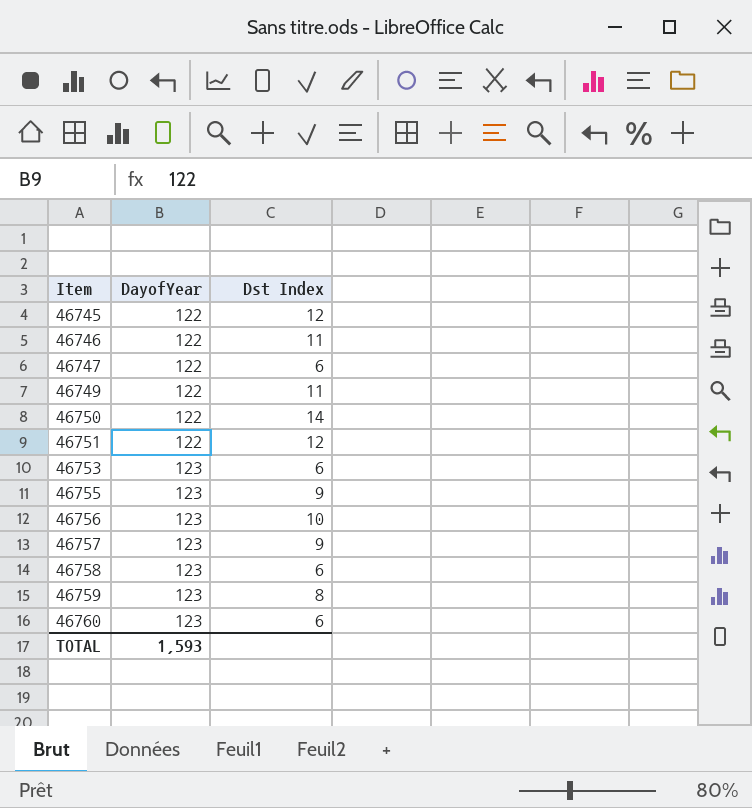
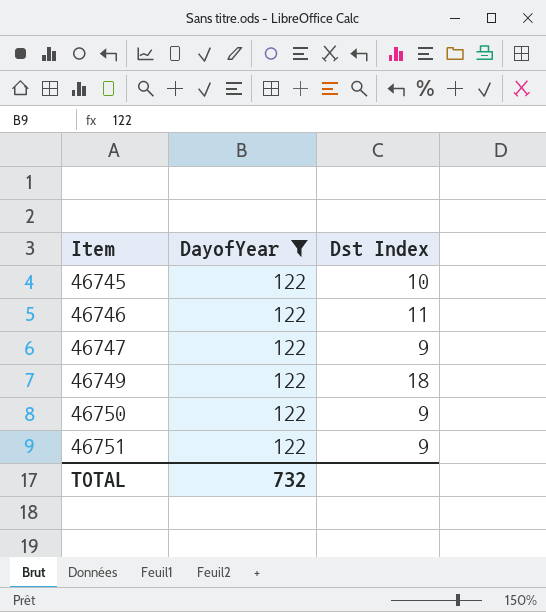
filter: none -> DayofYear = 122
46745 | Dst Index: 12 -> 10
46747 | Dst Index: 6 -> 9
46749 | Dst Index: 11 -> 18
46750 | Dst Index: 14 -> 9
46751 | Dst Index: 12 -> 9
TOTAL | DayofYear: 1,593 -> 732

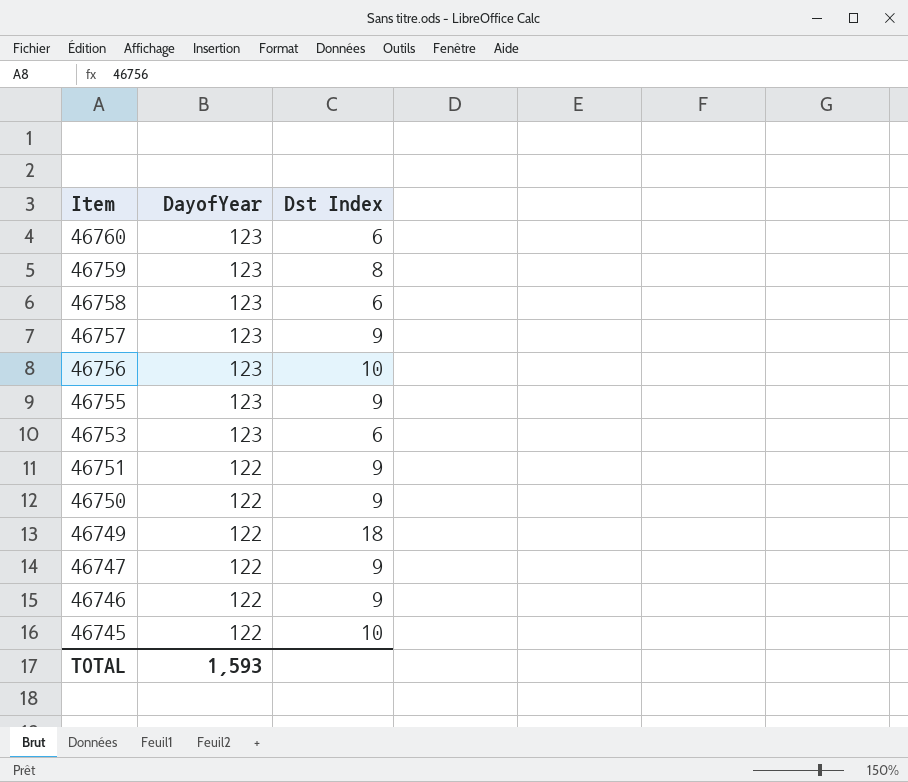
filter: DayofYear = 122 -> none
row order: Item ascending -> Item descending
46746 | Dst Index: 11 -> 9
TOTAL | DayofYear: 732 -> 1,593

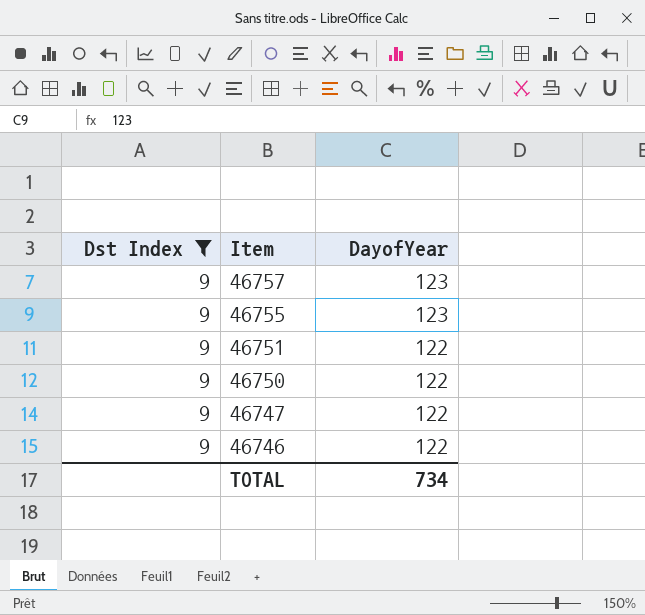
filter: none -> Dst Index = 9
column Dst Index | position: 3 -> 1
TOTAL | DayofYear: 1,593 -> 734

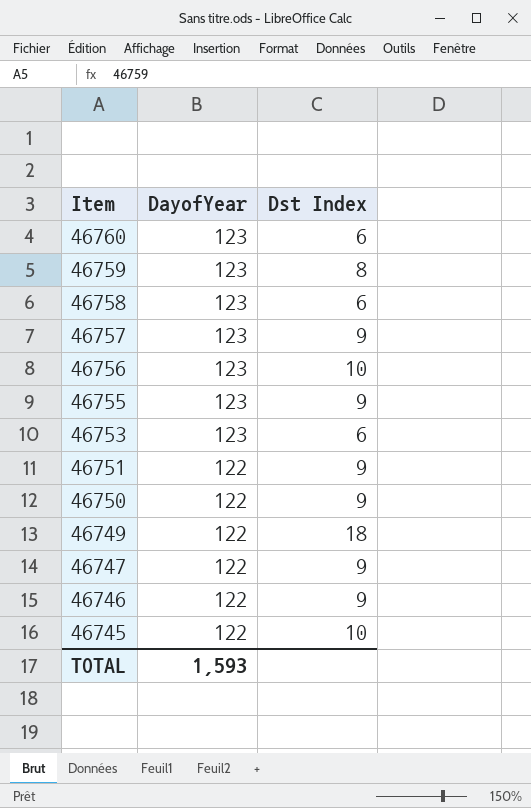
filter: Dst Index = 9 -> none
column Dst Index | position: 1 -> 3
TOTAL | DayofYear: 734 -> 1,593

